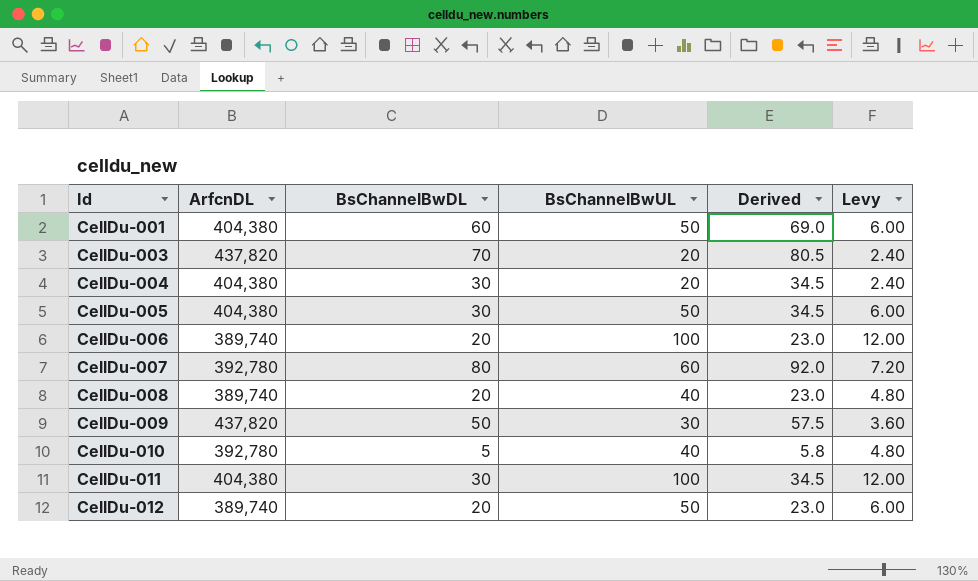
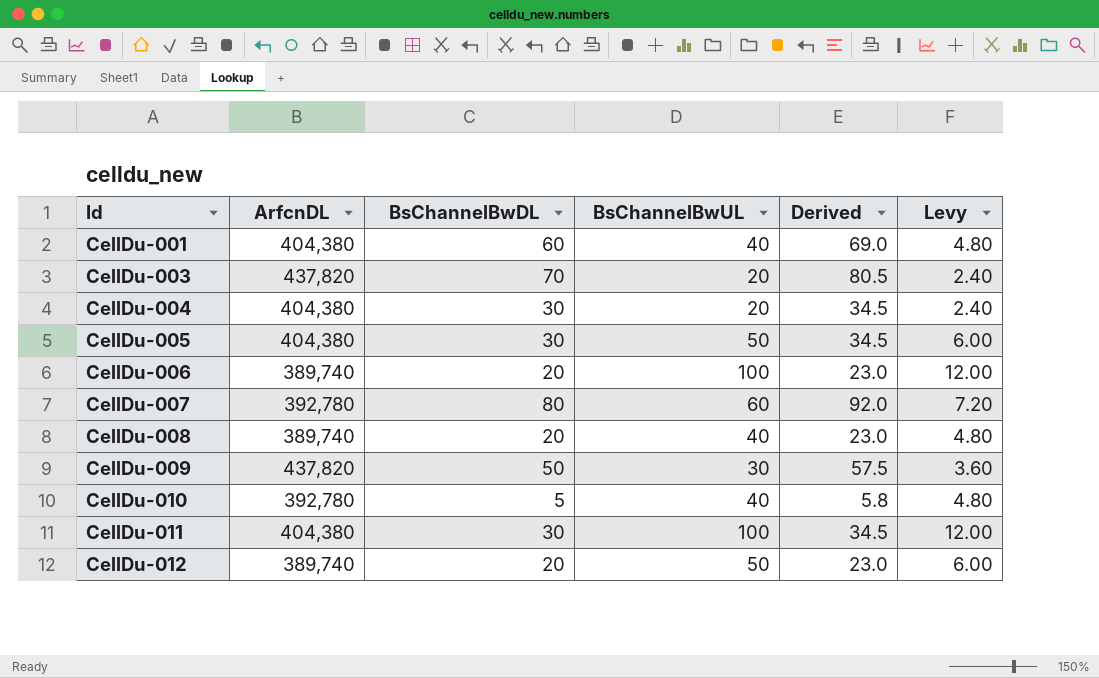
CellDu-001 | BsChannelBwUL: 50 -> 40
CellDu-001 | Levy: 6.00 -> 4.80

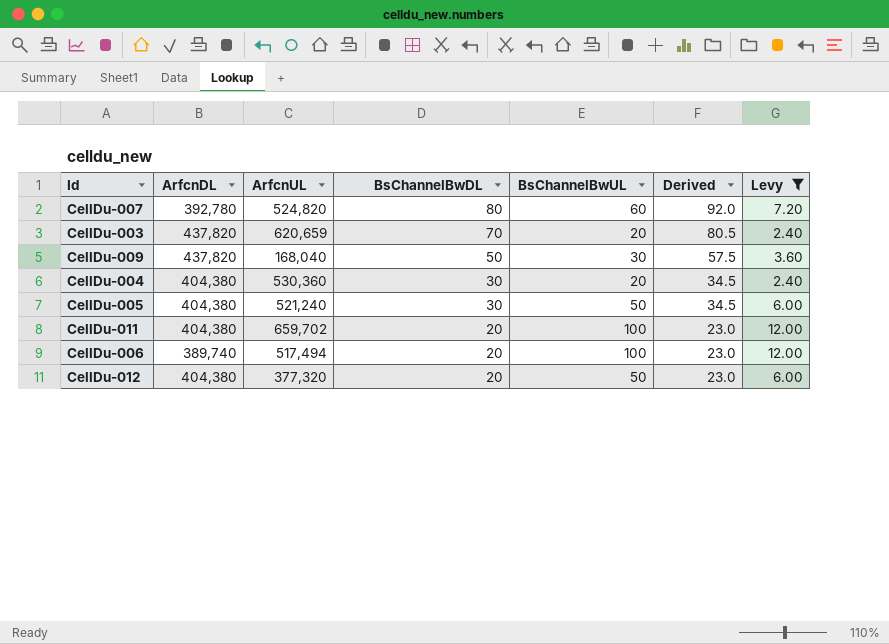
filter: none -> Levy != 4.80
row order: Id ascending -> BsChannelBwDL descending
column ArfcnUL | position: none -> 3
CellDu-011 | BsChannelBwDL: 30 -> 20
CellDu-011 | Derived: 34.5 -> 23.0
CellDu-012 | ArfcnDL: 389,740 -> 404,380

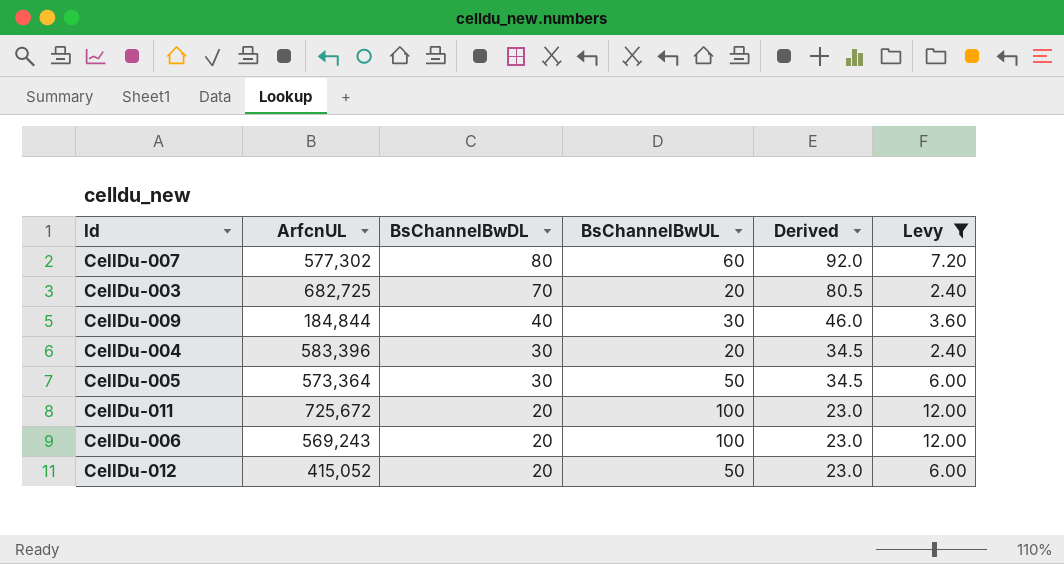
column ArfcnDL | position: 2 -> none
CellDu-007 | ArfcnUL: 524,820 -> 577,302
CellDu-003 | ArfcnUL: 620,659 -> 682,725
CellDu-009 | ArfcnUL: 168,040 -> 184,844
CellDu-009 | BsChannelBwDL: 50 -> 40
CellDu-009 | Derived: 57.5 -> 46.0
CellDu-004 | ArfcnUL: 530,360 -> 583,396
CellDu-005 | ArfcnUL: 521,240 -> 573,364
CellDu-011 | ArfcnUL: 659,702 -> 725,672
CellDu-006 | ArfcnUL: 517,494 -> 569,243
CellDu-012 | ArfcnUL: 377,320 -> 415,052

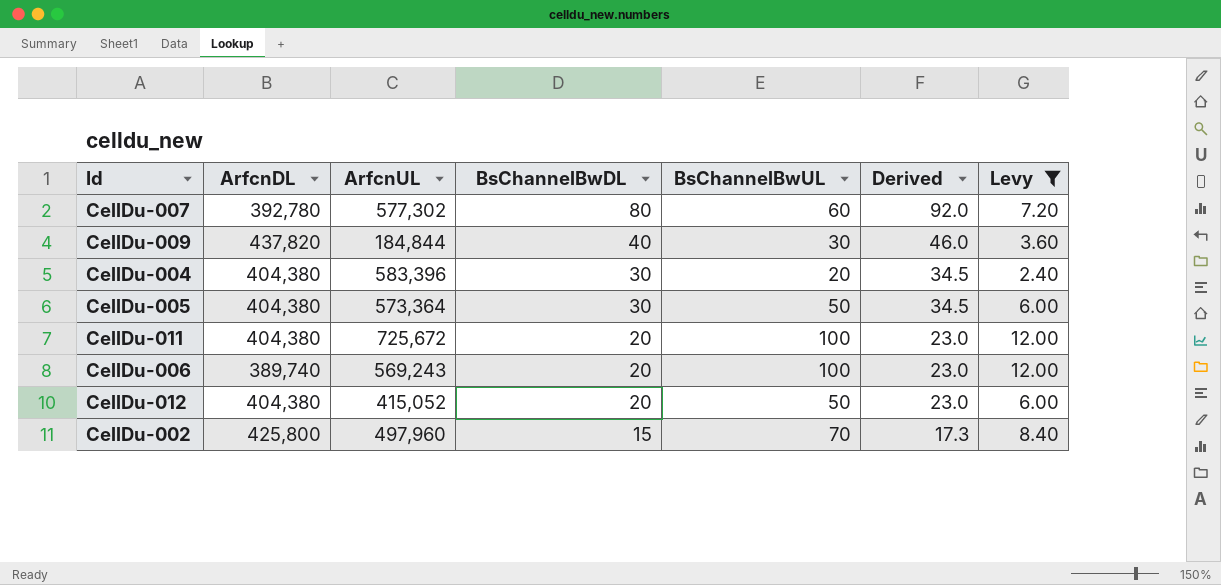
column ArfcnDL | position: none -> 2
row CellDu-003: 682,725 | 70 | 20 | 80.5 | 2.40 -> none
row CellDu-002: none -> 425,800 | 497,960 | 15 | 70 | 17.3 | 8.40

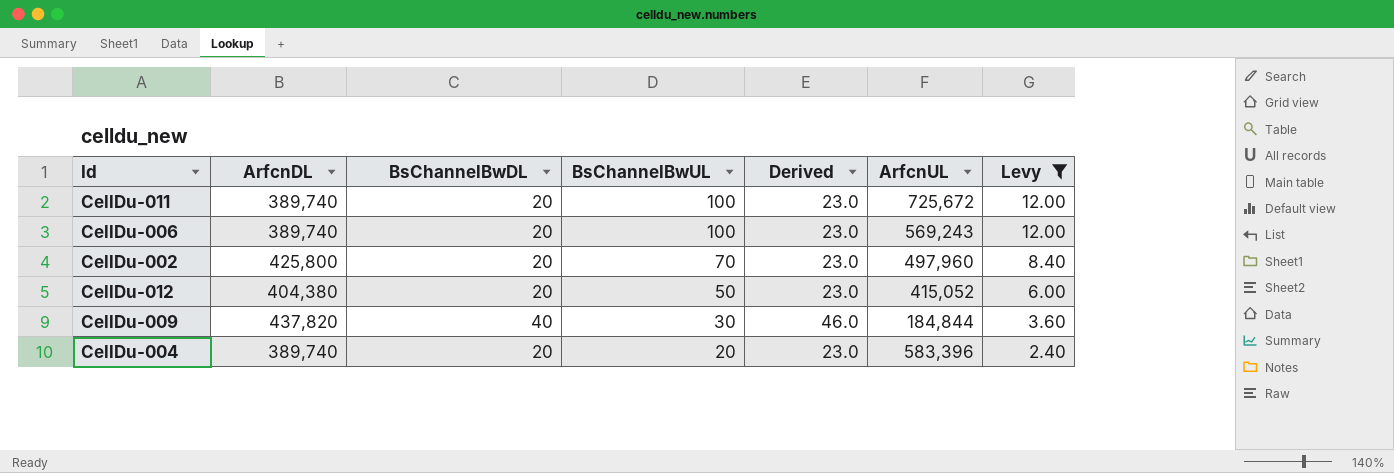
row order: BsChannelBwDL descending -> BsChannelBwUL descending
column ArfcnUL | position: 3 -> 6
row CellDu-007: 392,780 | 577,302 | 80 | 60 | 92.0 | 7.20 -> none
row CellDu-005: 404,380 | 573,364 | 30 | 50 | 34.5 | 6.00 -> none
CellDu-011 | ArfcnDL: 404,380 -> 389,740
CellDu-002 | BsChannelBwDL: 15 -> 20
CellDu-002 | Derived: 17.3 -> 23.0
CellDu-004 | ArfcnDL: 404,380 -> 389,740
CellDu-004 | BsChannelBwDL: 30 -> 20
CellDu-004 | Derived: 34.5 -> 23.0

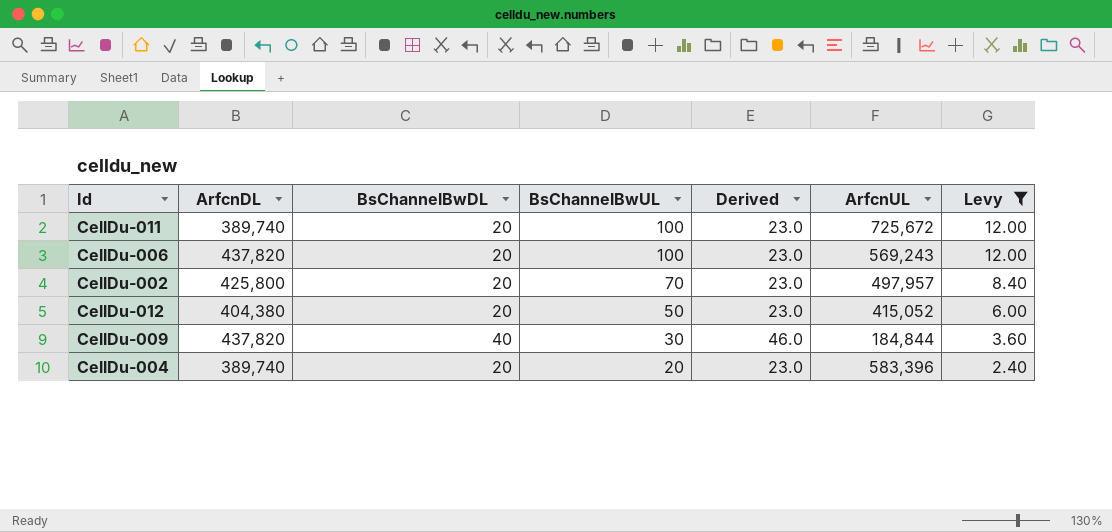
CellDu-006 | ArfcnDL: 389,740 -> 437,820
CellDu-002 | ArfcnUL: 497,960 -> 497,957

